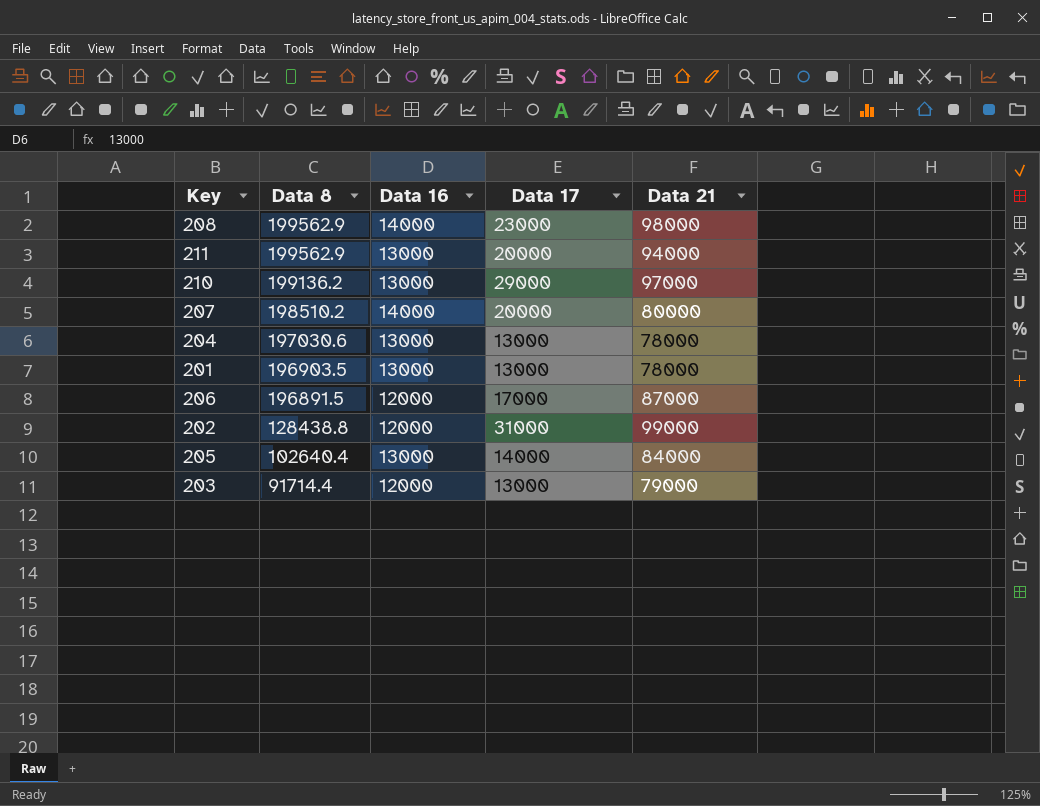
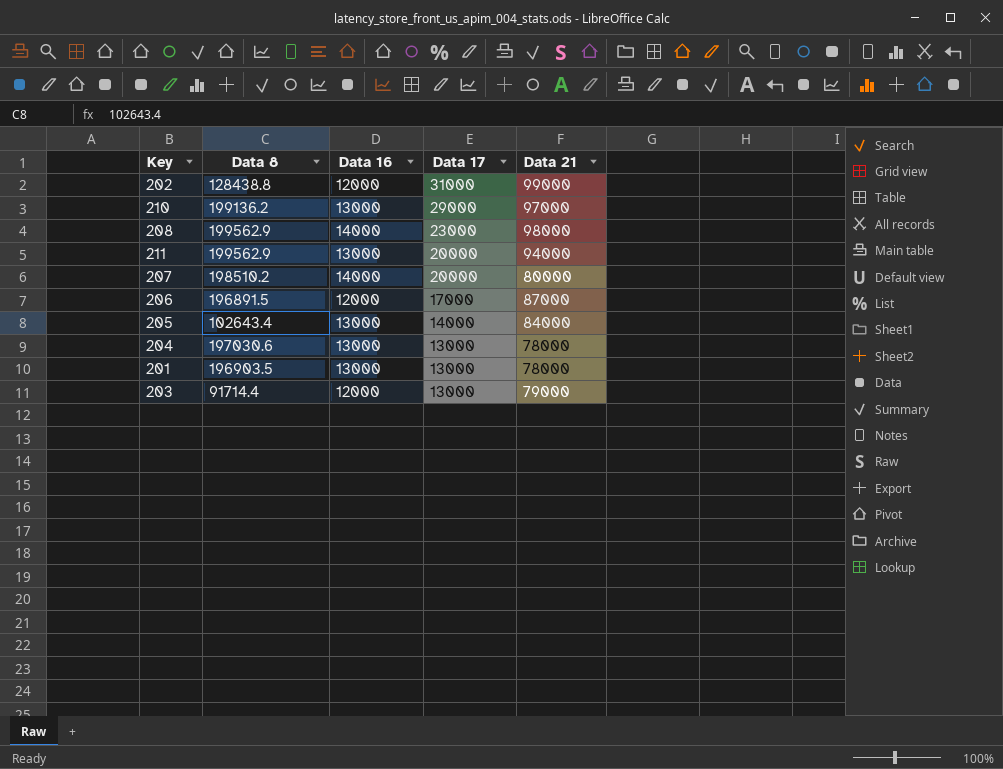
row order: Data 8 descending -> Data 17 descending
205 | Data 8: 102640.4 -> 102643.4

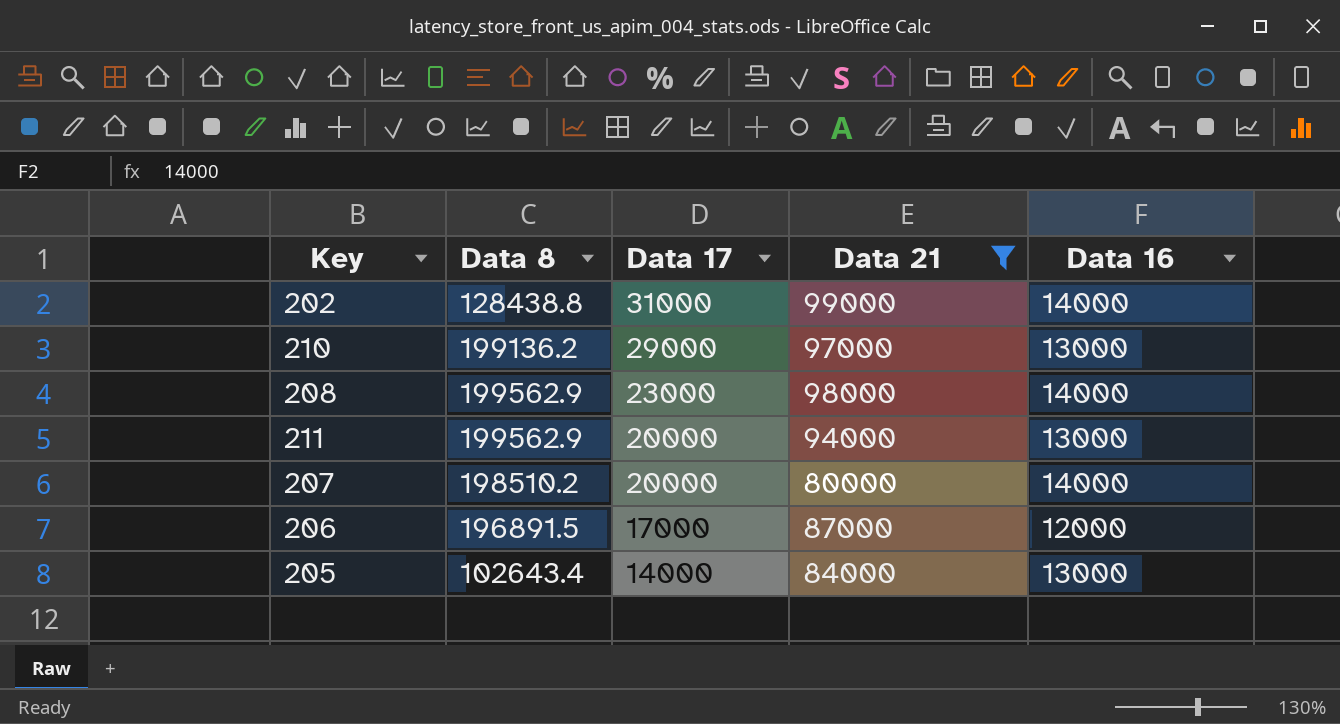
filter: none -> Data 21 >= 80000
column Data 16 | position: 3 -> 5
202 | Data 16: 12000 -> 14000

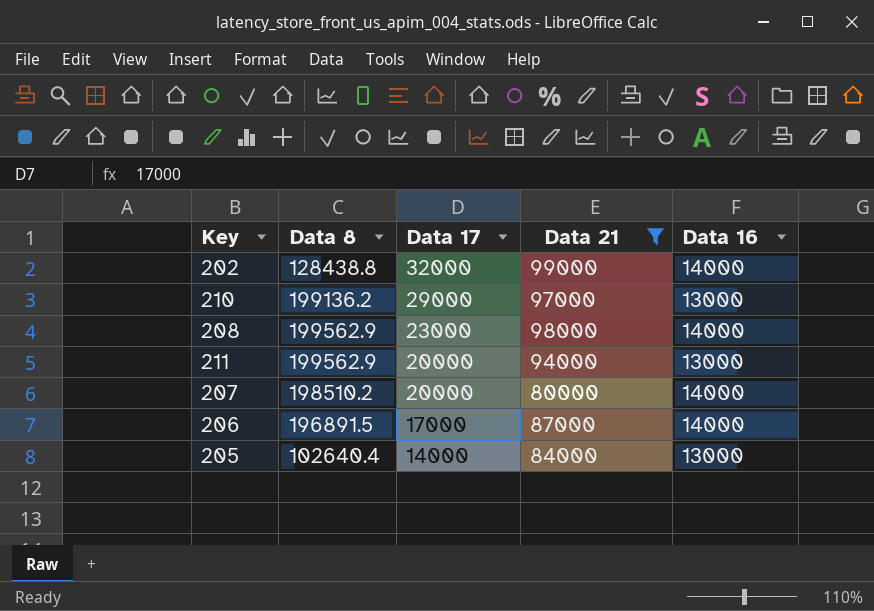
202 | Data 17: 31000 -> 32000
206 | Data 16: 12000 -> 14000
205 | Data 8: 102643.4 -> 102640.4

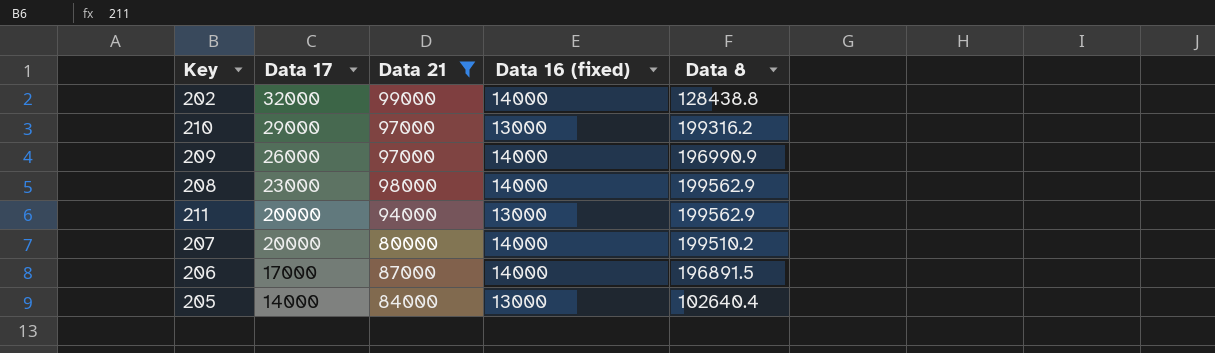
column name: Data 16 -> Data 16 (fixed)
column Data 8 | position: 2 -> 5
210 | Data 8: 199136.2 -> 199316.2
row 209: none -> 26000 | 97000 | 14000 | 196990.9
207 | Data 8: 198510.2 -> 199510.2

